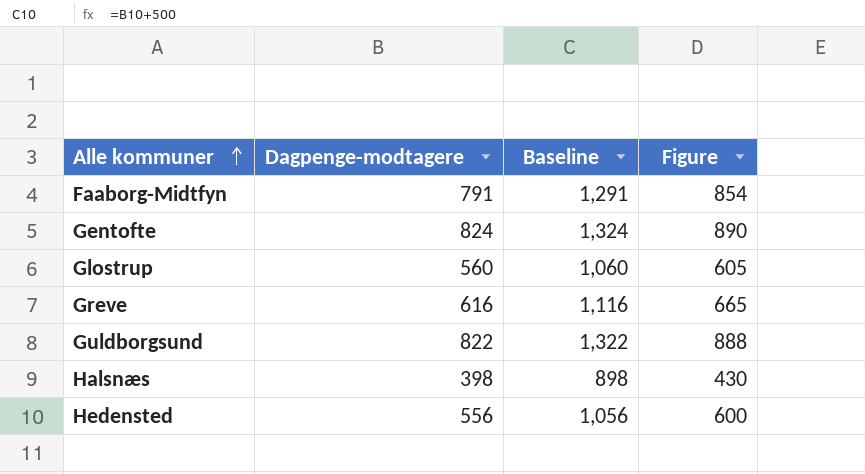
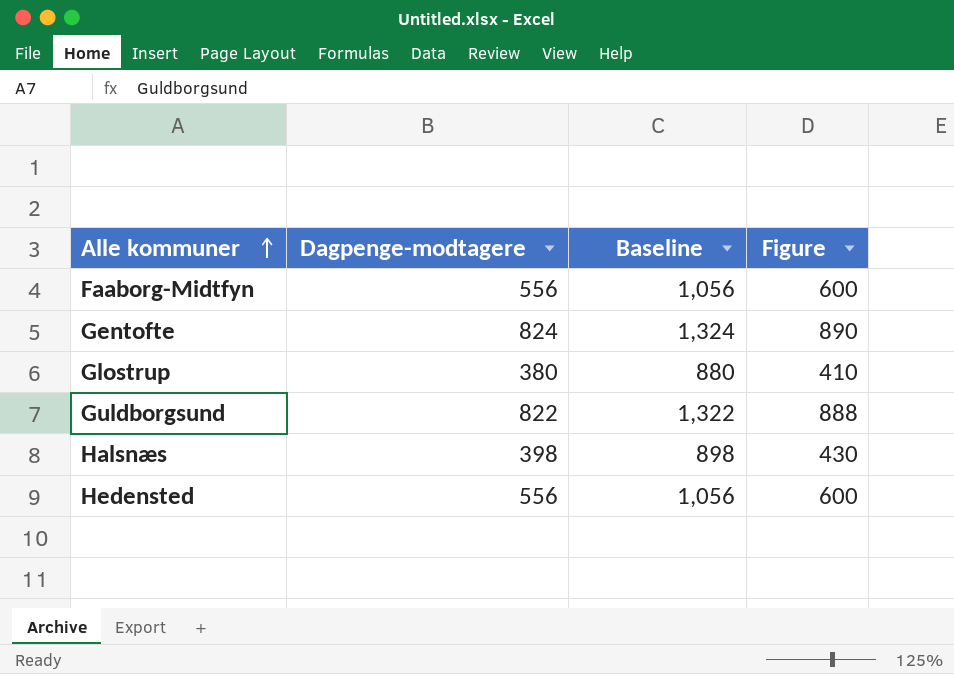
row Greve: 616 | 1,116 | 665 -> none
Faaborg-Midtfyn | Dagpenge-modtagere: 791 -> 556
Faaborg-Midtfyn | Baseline: 1,291 -> 1,056
Faaborg-Midtfyn | Figure: 854 -> 600
Glostrup | Dagpenge-modtagere: 560 -> 380
Glostrup | Baseline: 1,060 -> 880
Glostrup | Figure: 605 -> 410

